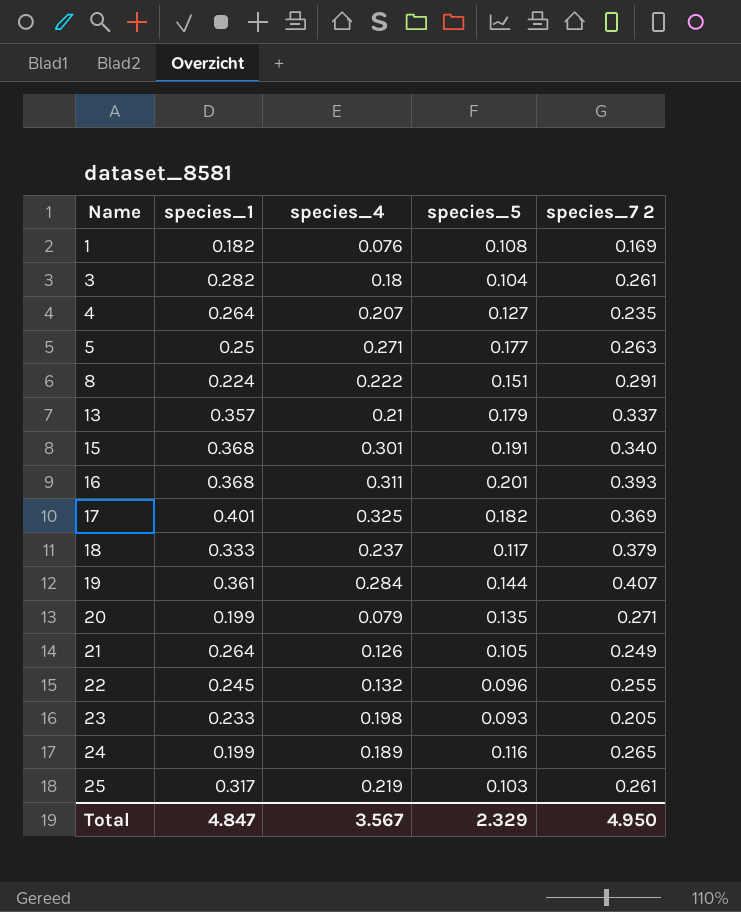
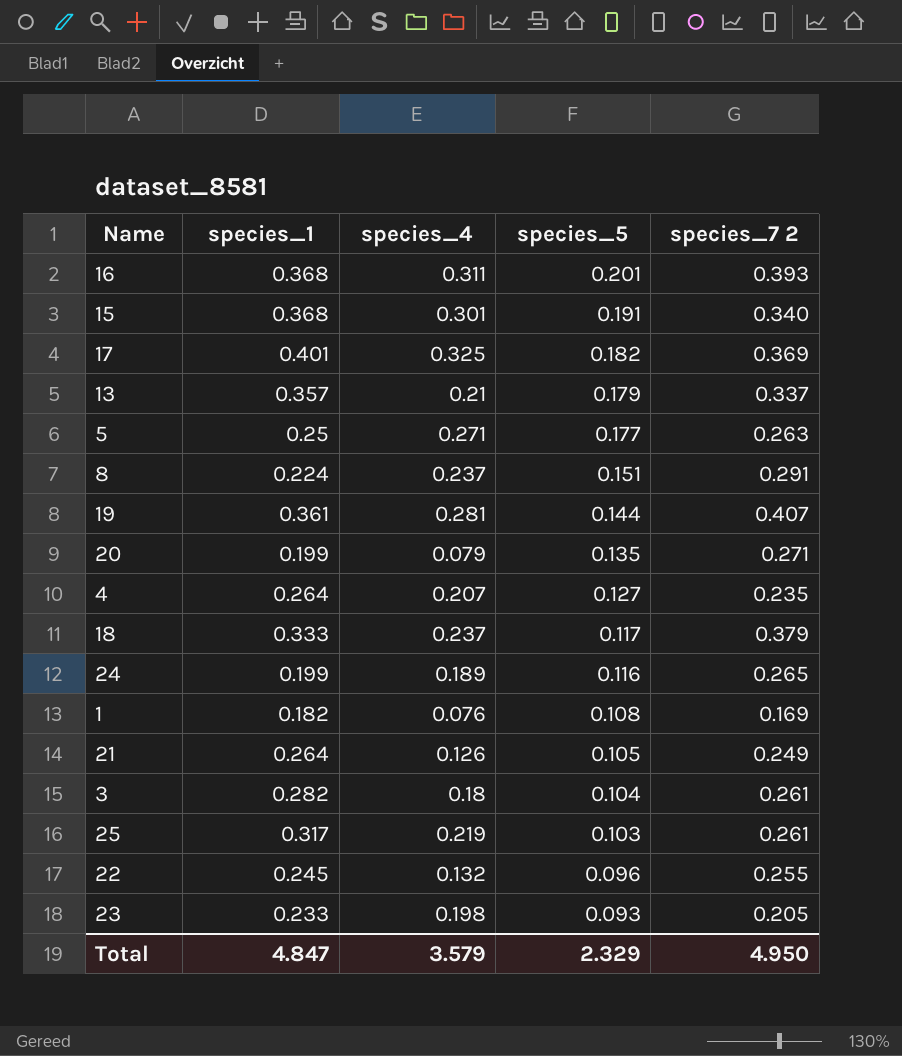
row order: Name ascending -> species_5 descending
8 | species_4: 0.222 -> 0.237
19 | species_4: 0.284 -> 0.281
Total | species_4: 3.567 -> 3.579

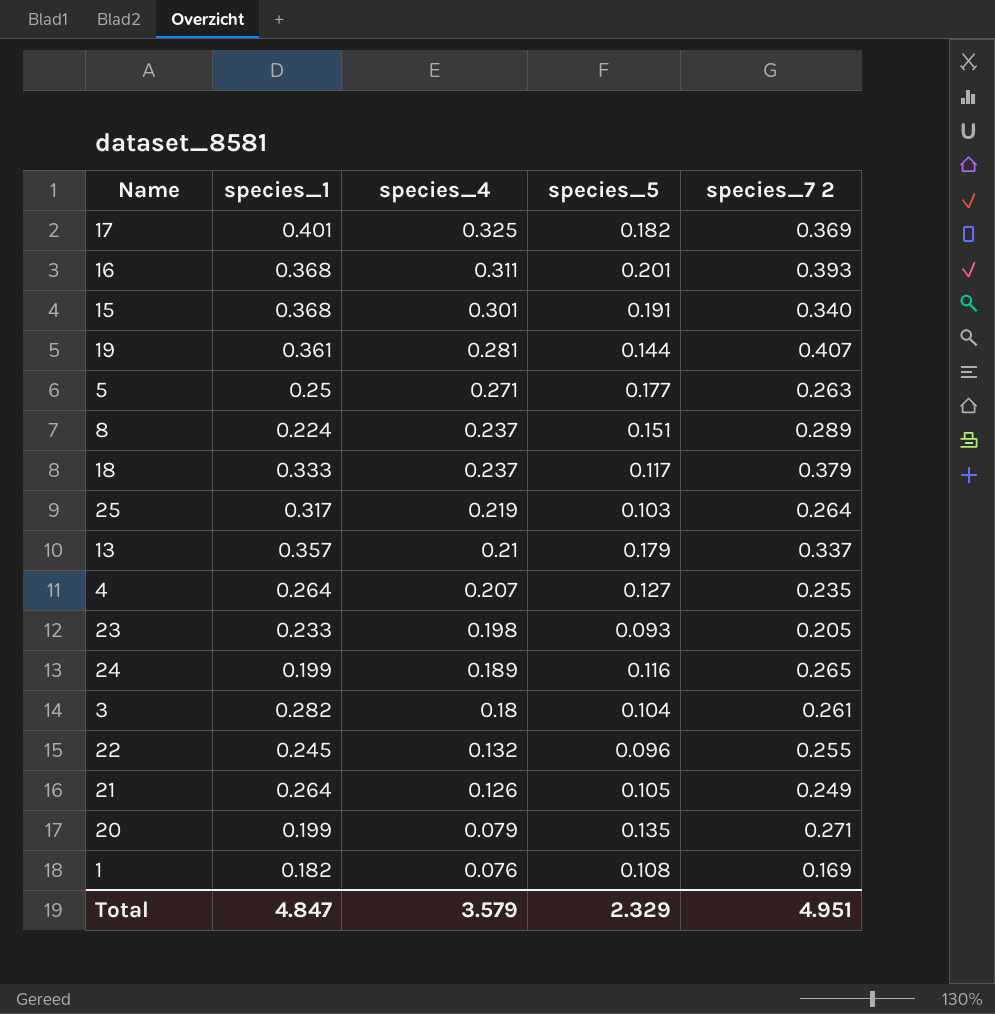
row order: species_5 descending -> species_4 descending
8 | species_7 2: 0.291 -> 0.289
25 | species_7 2: 0.261 -> 0.264
Total | species_7 2: 4.950 -> 4.951

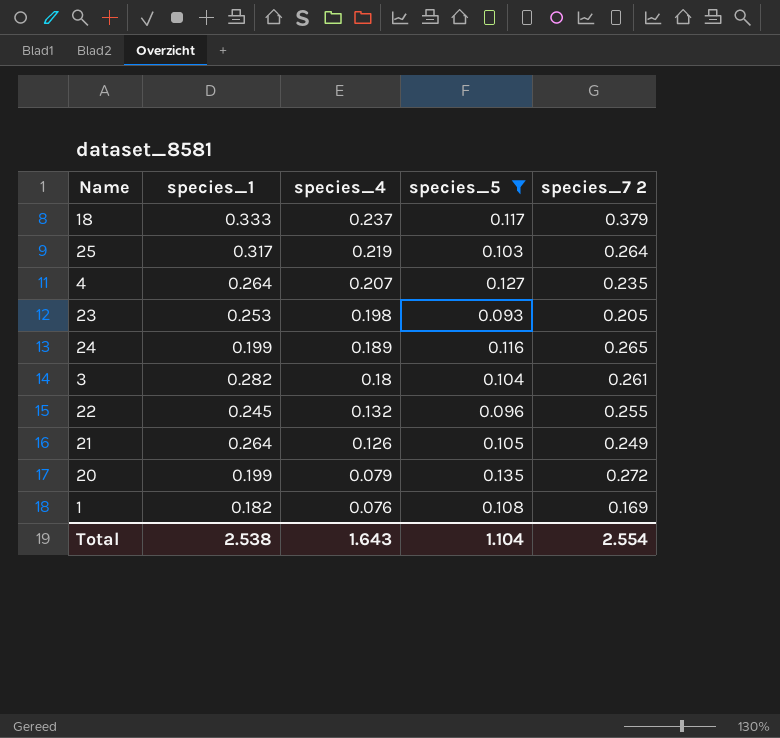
filter: none -> species_5 <= 0.135
23 | species_1: 0.233 -> 0.253
20 | species_7 2: 0.271 -> 0.272
Total | species_1: 4.847 -> 2.538
Total | species_4: 3.579 -> 1.643
Total | species_5: 2.329 -> 1.104
Total | species_7 2: 4.951 -> 2.554

